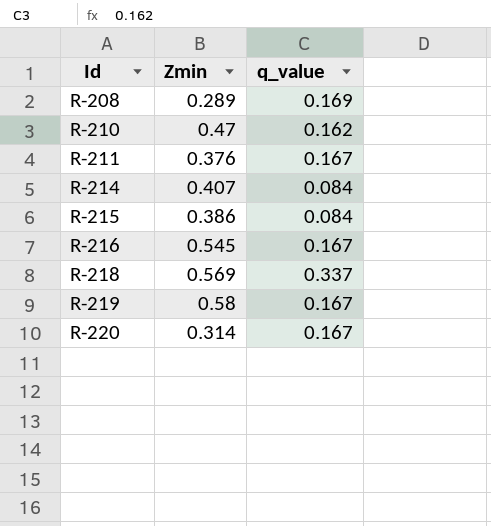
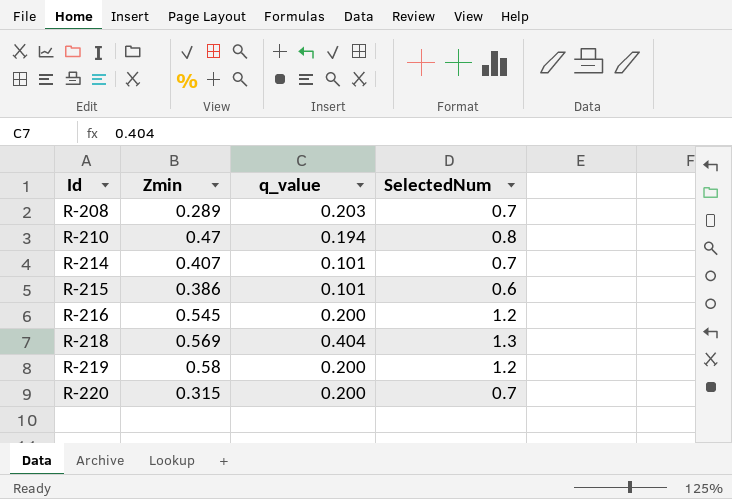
column SelectedNum | position: none -> 4
row R-211: 0.376 | 0.167 -> none
R-208 | q_value: 0.169 -> 0.203
R-210 | q_value: 0.162 -> 0.194
R-214 | q_value: 0.084 -> 0.101
R-215 | q_value: 0.084 -> 0.101
R-216 | q_value: 0.167 -> 0.200
R-218 | q_value: 0.337 -> 0.404
R-219 | q_value: 0.167 -> 0.200
R-220 | Zmin: 0.314 -> 0.315
R-220 | q_value: 0.167 -> 0.200

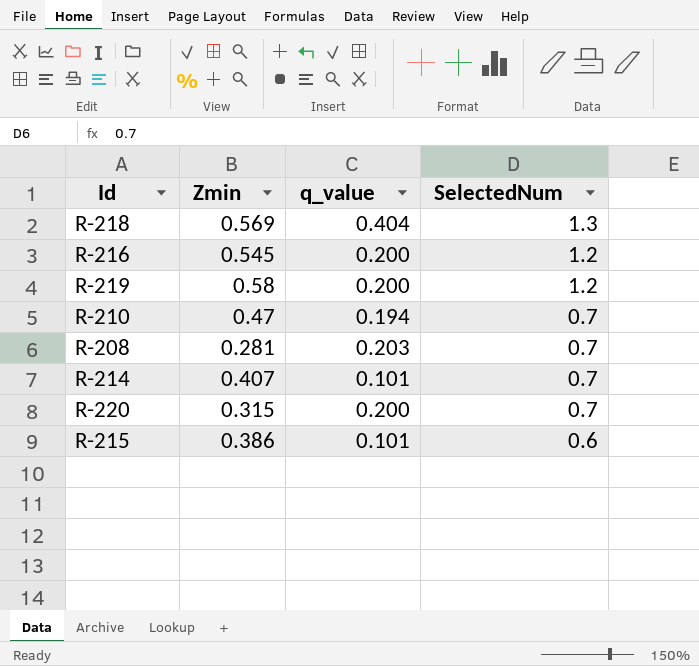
row order: Id ascending -> SelectedNum descending
R-210 | SelectedNum: 0.8 -> 0.7
R-208 | Zmin: 0.289 -> 0.281

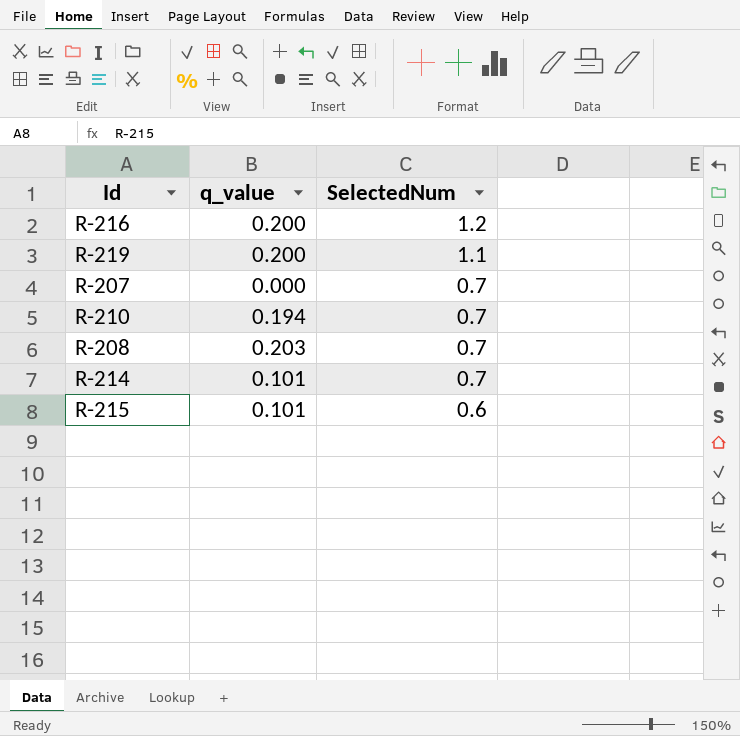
column Zmin | position: 2 -> none
row R-218: 0.569 | 0.404 | 1.3 -> none
row R-220: 0.315 | 0.200 | 0.7 -> none
R-219 | SelectedNum: 1.2 -> 1.1
row R-207: none -> 0.000 | 0.7

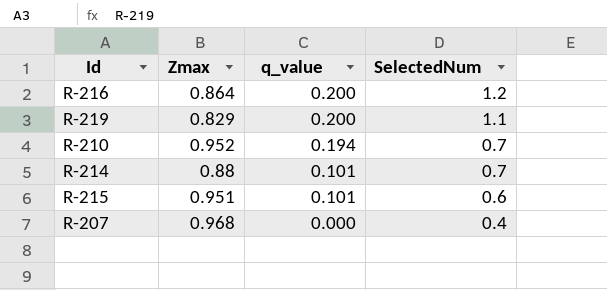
row order: SelectedNum descending -> q_value descending
column Zmax | position: none -> 2
row R-208: 0.203 | 0.7 -> none
R-207 | SelectedNum: 0.7 -> 0.4

